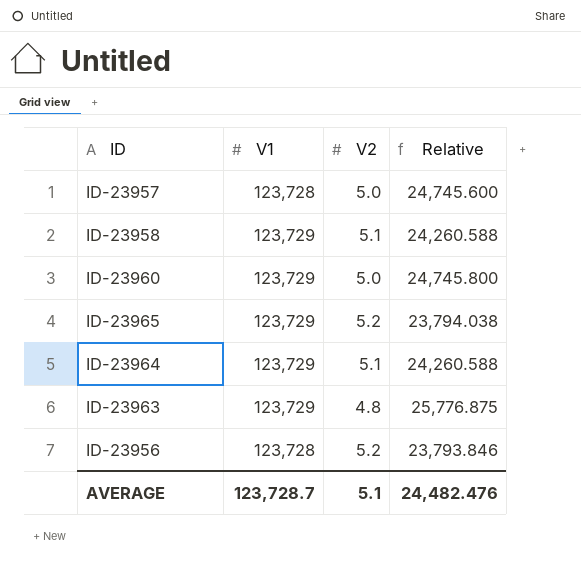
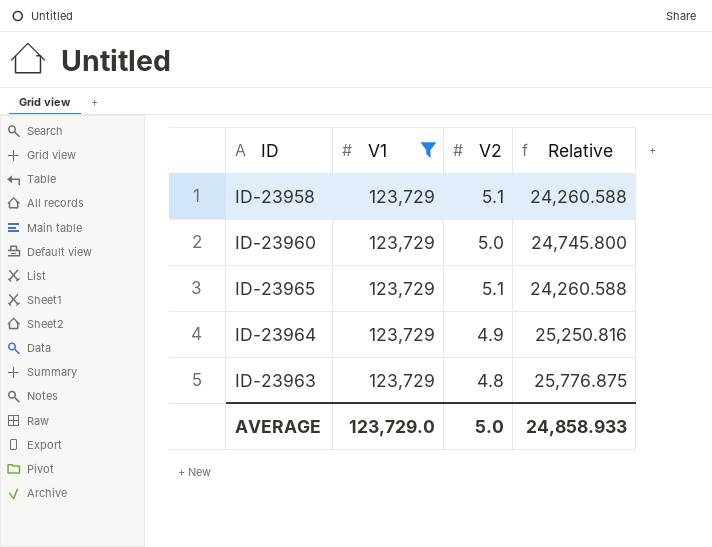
filter: none -> V1 = 123,729
ID-23965 | V2: 5.2 -> 5.1
ID-23965 | Relative: 23,794.038 -> 24,260.588
ID-23964 | V2: 5.1 -> 4.9
ID-23964 | Relative: 24,260.588 -> 25,250.816
AVERAGE | V1: 123,728.7 -> 123,729.0
AVERAGE | V2: 5.1 -> 5.0
AVERAGE | Relative: 24,482.476 -> 24,858.933

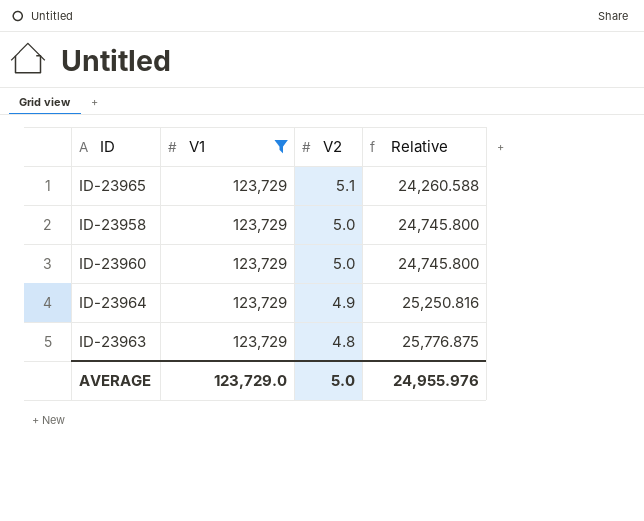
row order: none -> V2 descending
ID-23958 | V2: 5.1 -> 5.0
ID-23958 | Relative: 24,260.588 -> 24,745.800
AVERAGE | Relative: 24,858.933 -> 24,955.976

